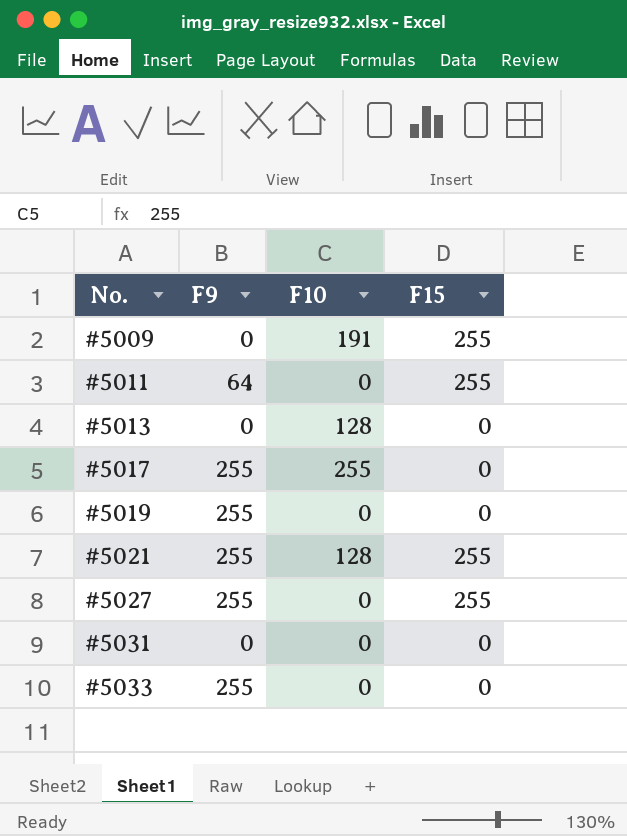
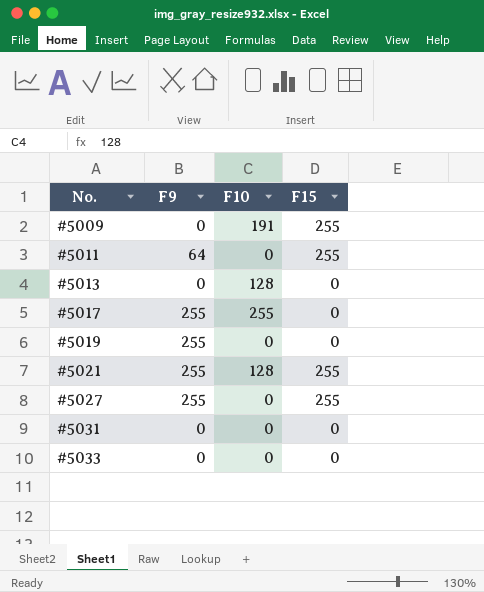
#5033 | F9: 255 -> 0

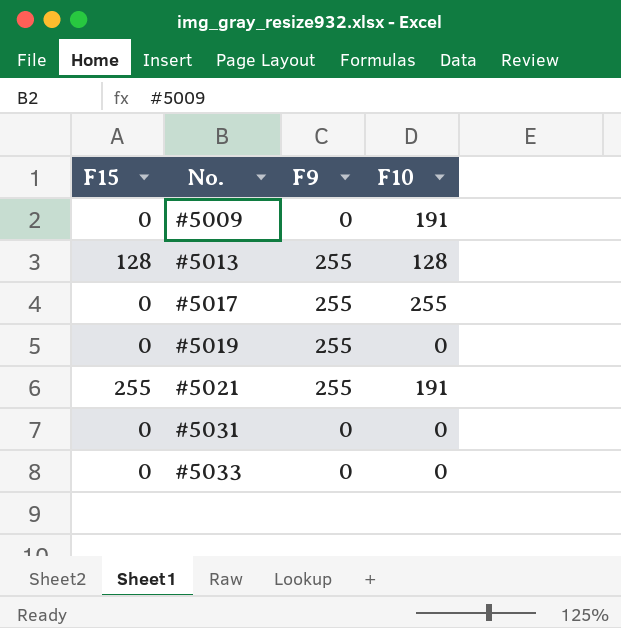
column F15 | position: 4 -> 1
row #5011: 64 | 0 | 255 -> none
row #5027: 255 | 0 | 255 -> none
#5009 | F15: 255 -> 0
#5013 | F15: 0 -> 128
#5013 | F9: 0 -> 255
#5021 | F10: 128 -> 191

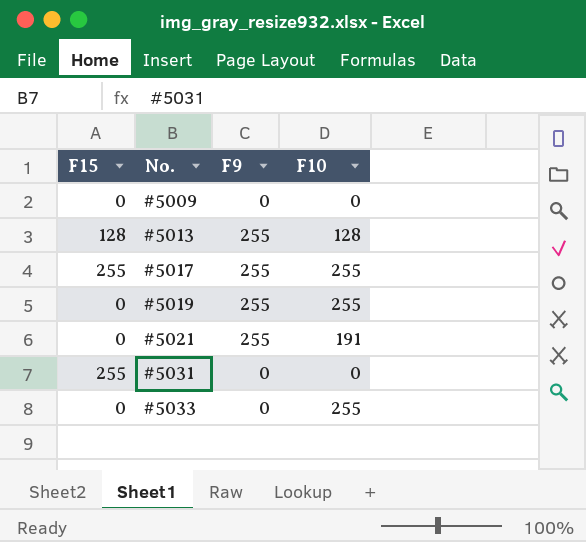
#5009 | F10: 191 -> 0
#5017 | F15: 0 -> 255
#5019 | F10: 0 -> 255
#5021 | F15: 255 -> 0
#5031 | F15: 0 -> 255
#5033 | F10: 0 -> 255

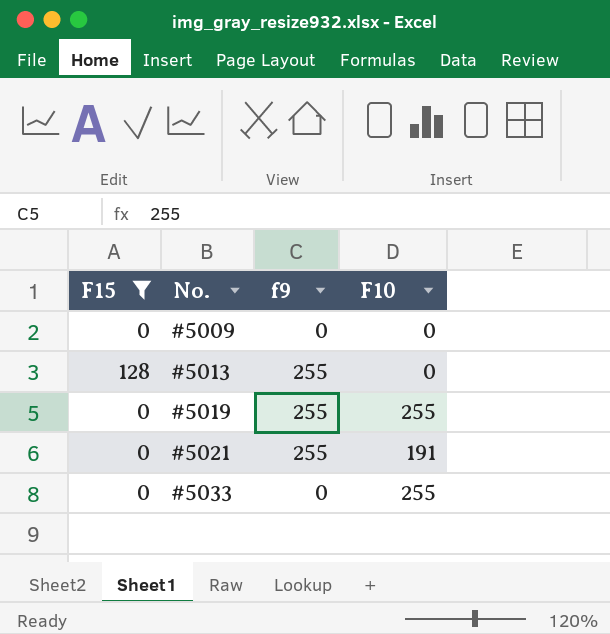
filter: none -> F15 != 255
column name: F9 -> f9
#5013 | F10: 128 -> 0

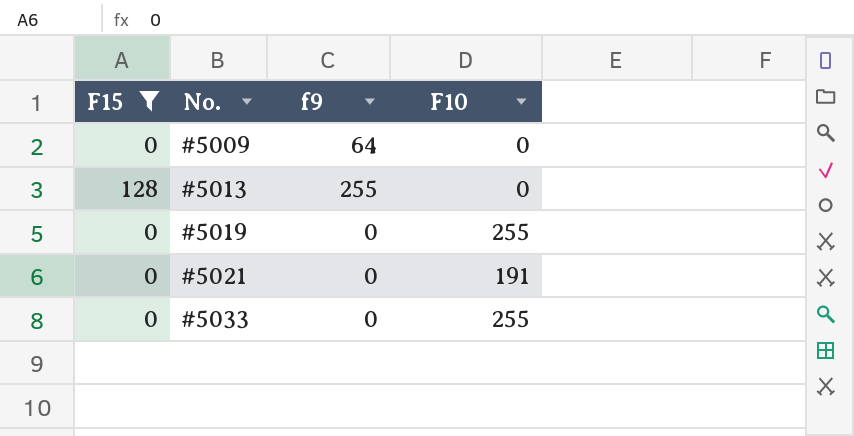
#5009 | f9: 0 -> 64
#5019 | f9: 255 -> 0
#5021 | f9: 255 -> 0

